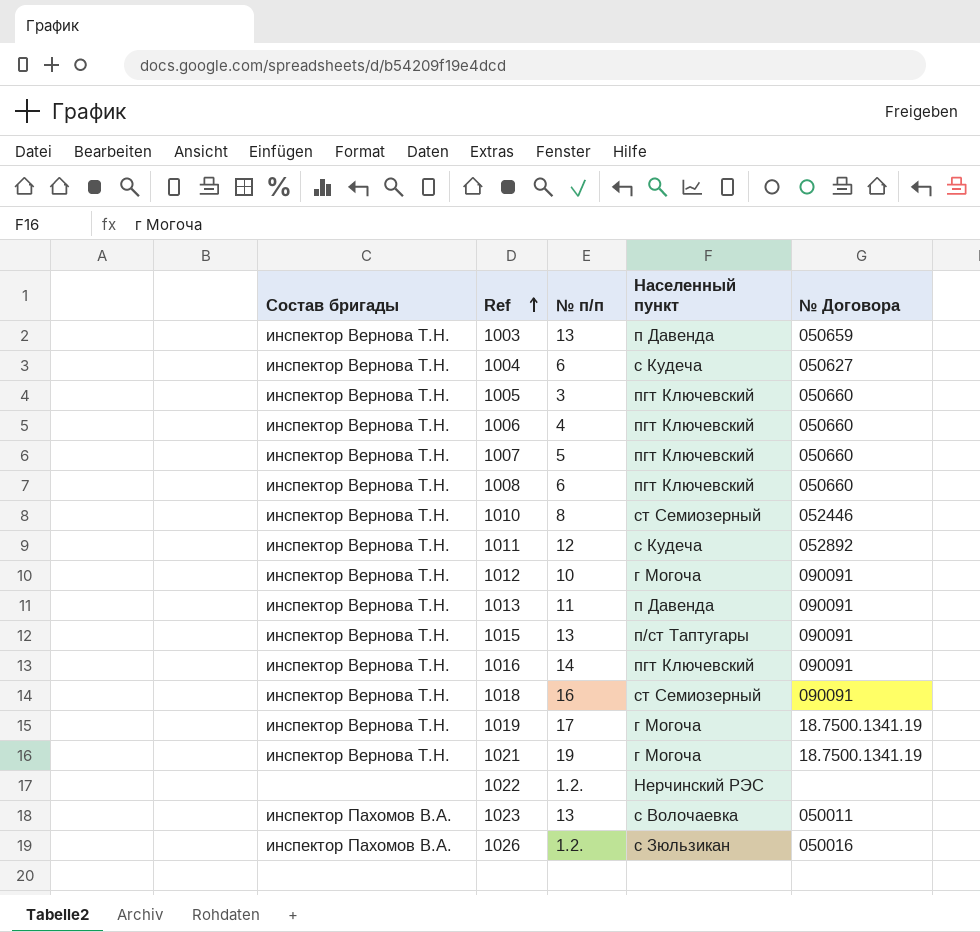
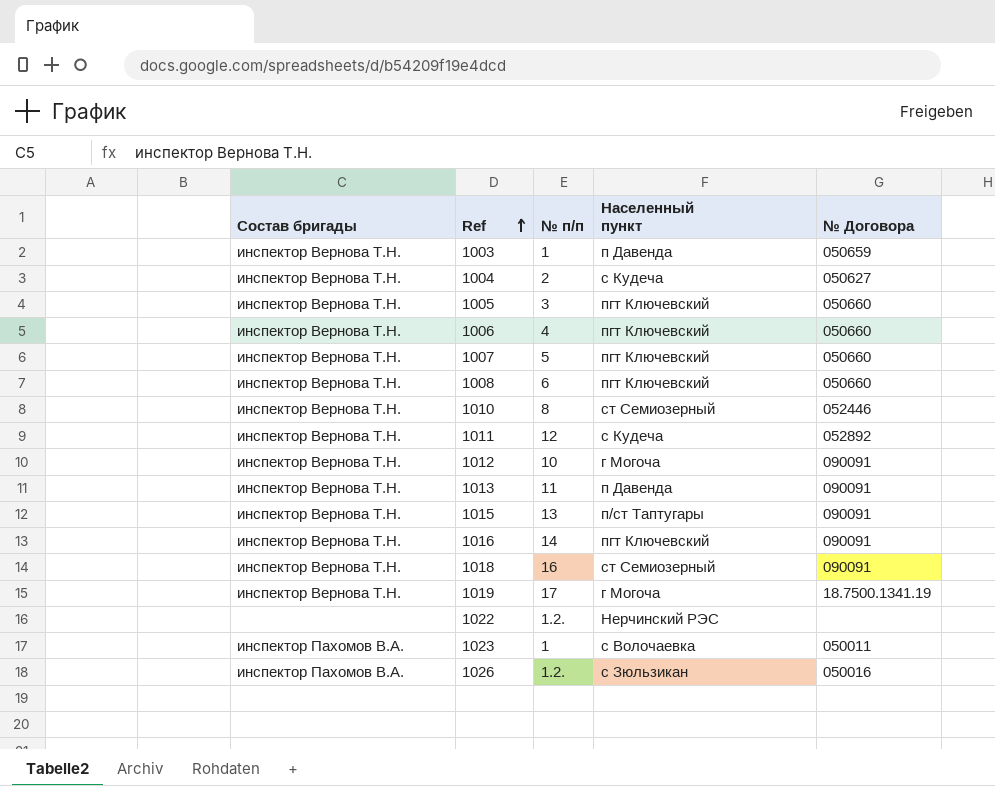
row 1021: инспектор Вернова Т.Н. | 19 | г Могоча | 18.7500.1341.19 -> none
1003 | № п/п: 13 -> 1
1004 | № п/п: 6 -> 2
1023 | № п/п: 13 -> 1

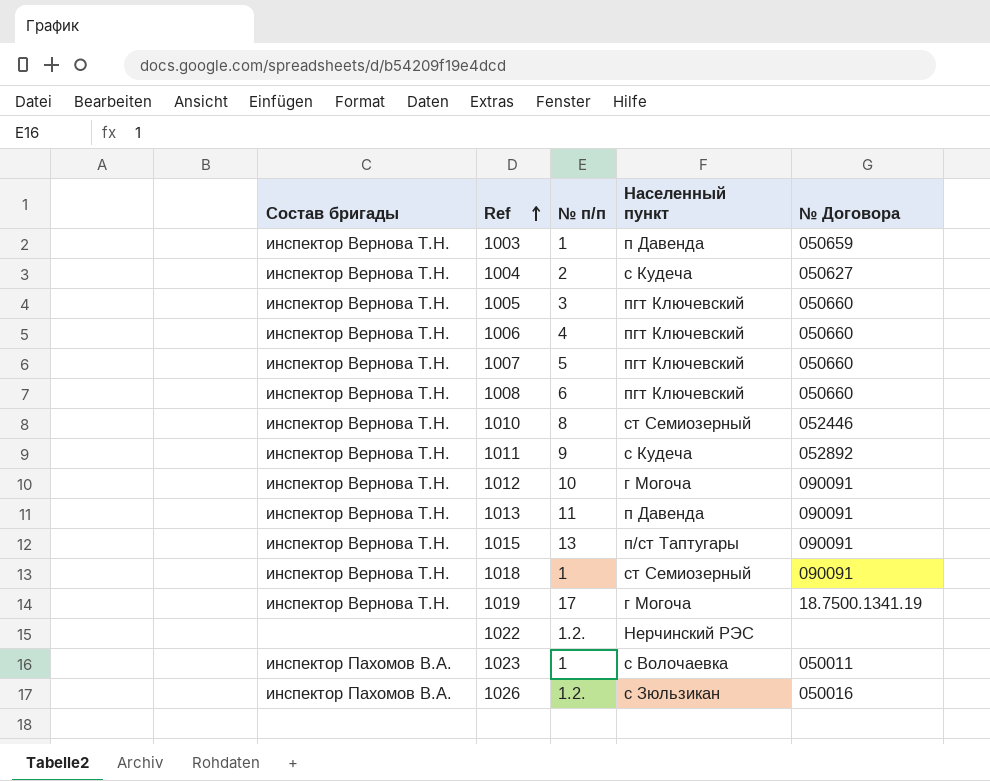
row 1016: инспектор Вернова Т.Н. | 14 | пгт Ключевский | 090091 -> none
1011 | № п/п: 12 -> 9
1018 | № п/п: 16 -> 1

